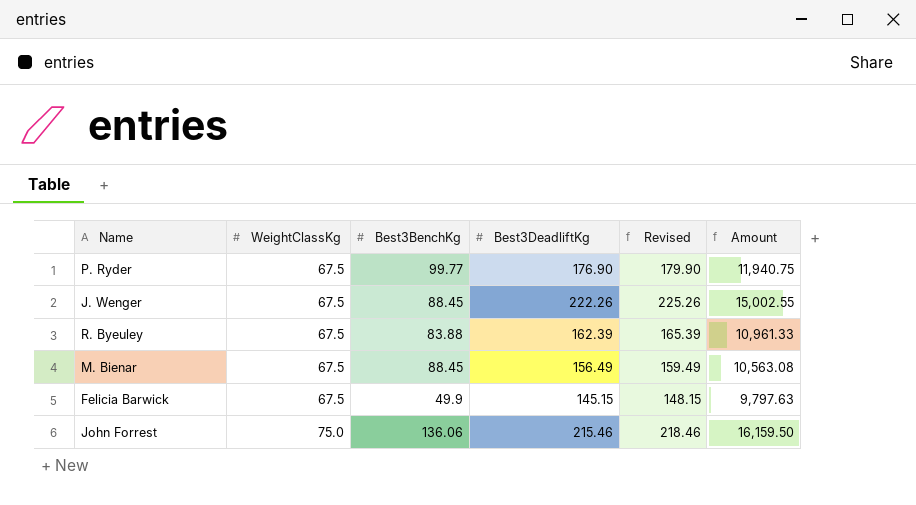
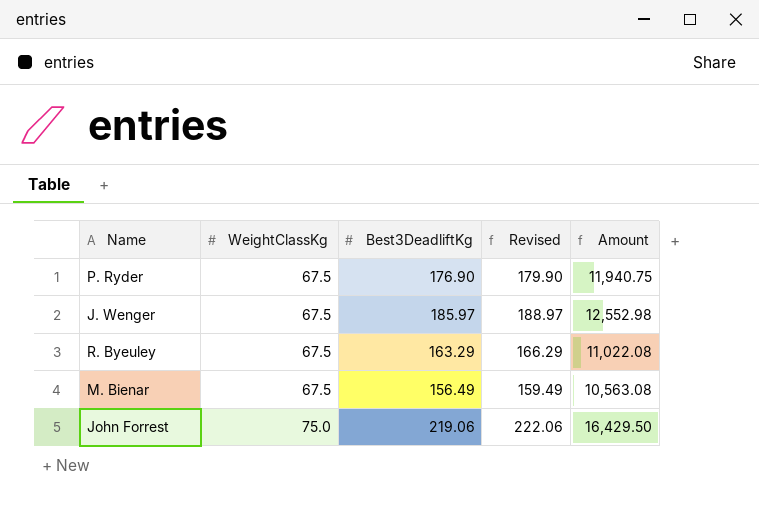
column Best3BenchKg | position: 3 -> none
row Felicia Barwick: 67.5 | 49.9 | 145.15 | 148.15 | 9,797.63 -> none
J. Wenger | Best3DeadliftKg: 222.26 -> 185.97
J. Wenger | Revised: 225.26 -> 188.97
J. Wenger | Amount: 15,002.55 -> 12,552.98
R. Byeuley | Best3DeadliftKg: 162.39 -> 163.29
R. Byeuley | Revised: 165.39 -> 166.29
R. Byeuley | Amount: 10,961.33 -> 11,022.08
John Forrest | Best3DeadliftKg: 215.46 -> 219.06
John Forrest | Revised: 218.46 -> 222.06
John Forrest | Amount: 16,159.50 -> 16,429.50

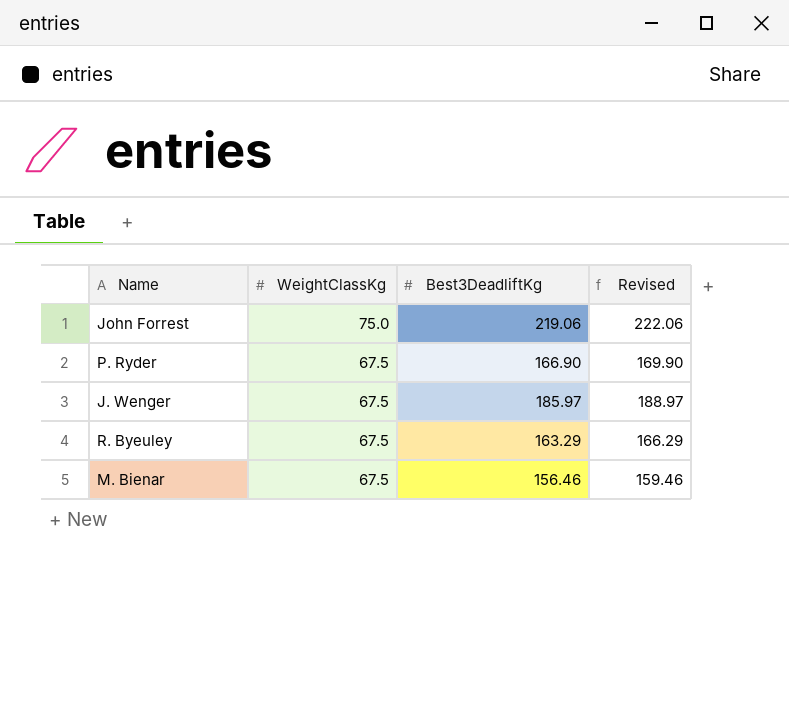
row order: WeightClassKg ascending -> WeightClassKg descending
column Amount | formula: [WeightClassKg] * [Best3DeadliftKg] -> none
P. Ryder | Best3DeadliftKg: 176.90 -> 166.90
P. Ryder | Revised: 179.90 -> 169.90
M. Bienar | Best3DeadliftKg: 156.49 -> 156.46
M. Bienar | Revised: 159.49 -> 159.46

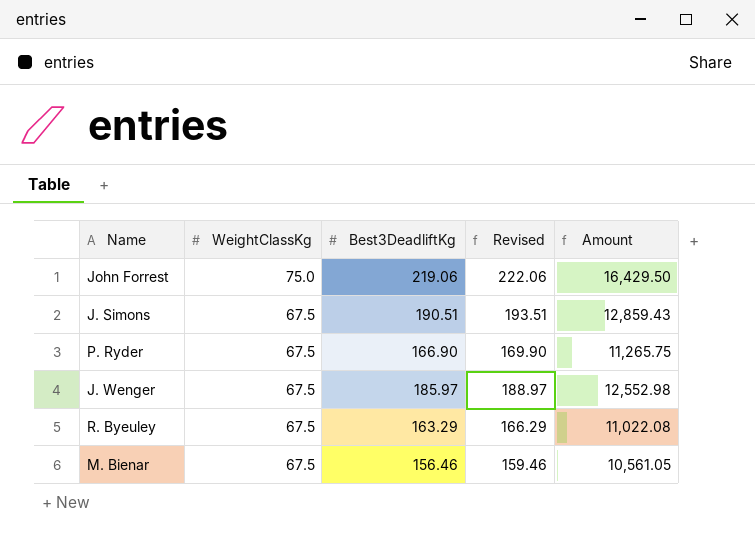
column Amount | formula: none -> [WeightClassKg] * [Best3DeadliftKg]
row J. Simons: none -> 67.5 | 190.51 | 193.51 | 12,859.43

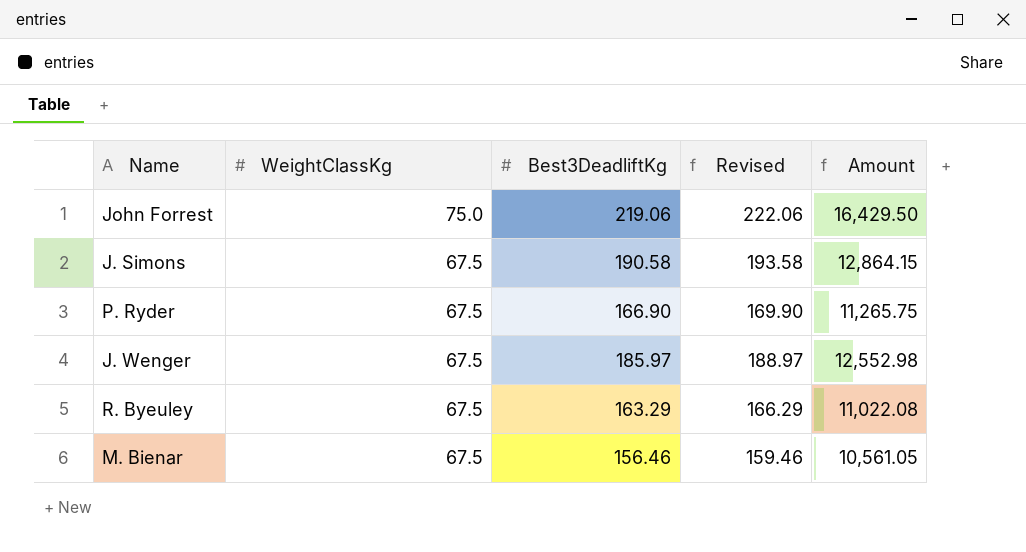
J. Simons | Best3DeadliftKg: 190.51 -> 190.58
J. Simons | Revised: 193.51 -> 193.58
J. Simons | Amount: 12,859.43 -> 12,864.15

